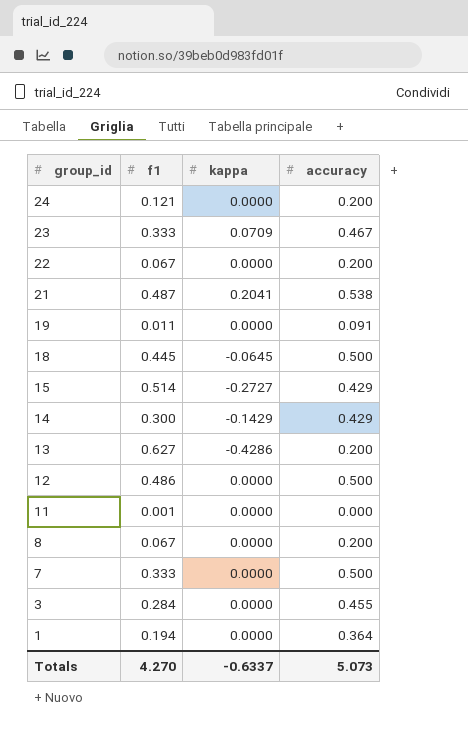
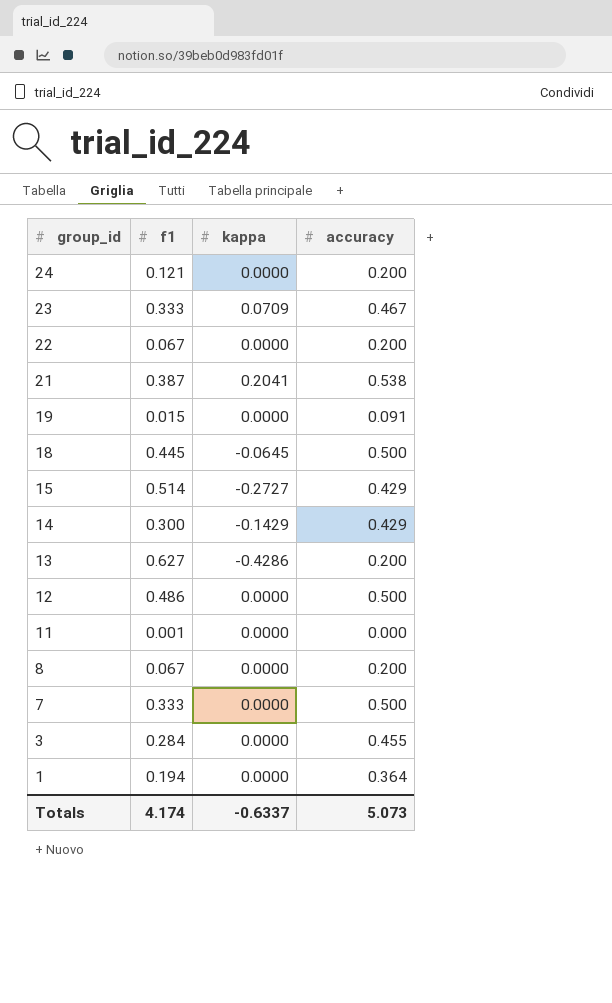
21 | f1: 0.487 -> 0.387
19 | f1: 0.011 -> 0.015
Totals | f1: 4.270 -> 4.174

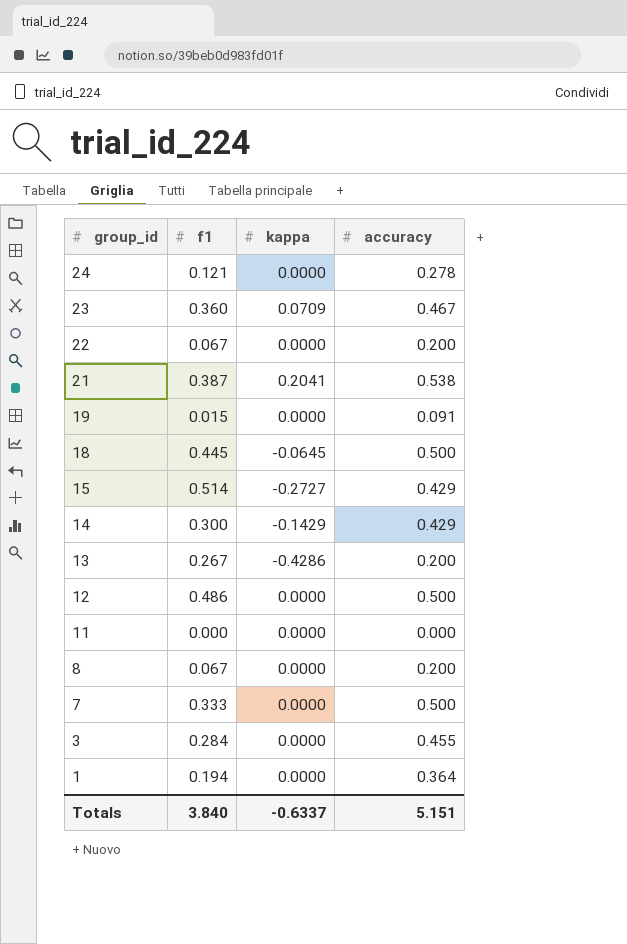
24 | accuracy: 0.200 -> 0.278
23 | f1: 0.333 -> 0.360
13 | f1: 0.627 -> 0.267
11 | f1: 0.001 -> 0.000
Totals | f1: 4.174 -> 3.840
Totals | accuracy: 5.073 -> 5.151

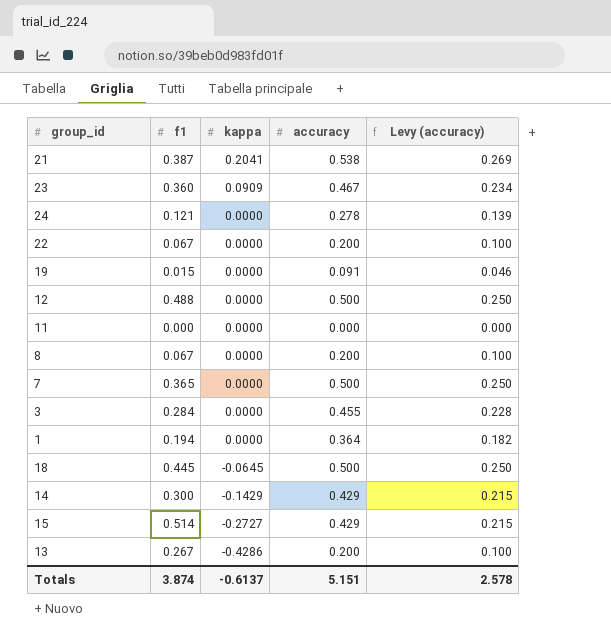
row order: group_id descending -> kappa descending
column Levy (accuracy) | formula: none -> [accuracy] * 0.5
23 | kappa: 0.0709 -> 0.0909
12 | f1: 0.486 -> 0.488
7 | f1: 0.333 -> 0.365
Totals | f1: 3.840 -> 3.874
Totals | kappa: -0.6337 -> -0.6137

